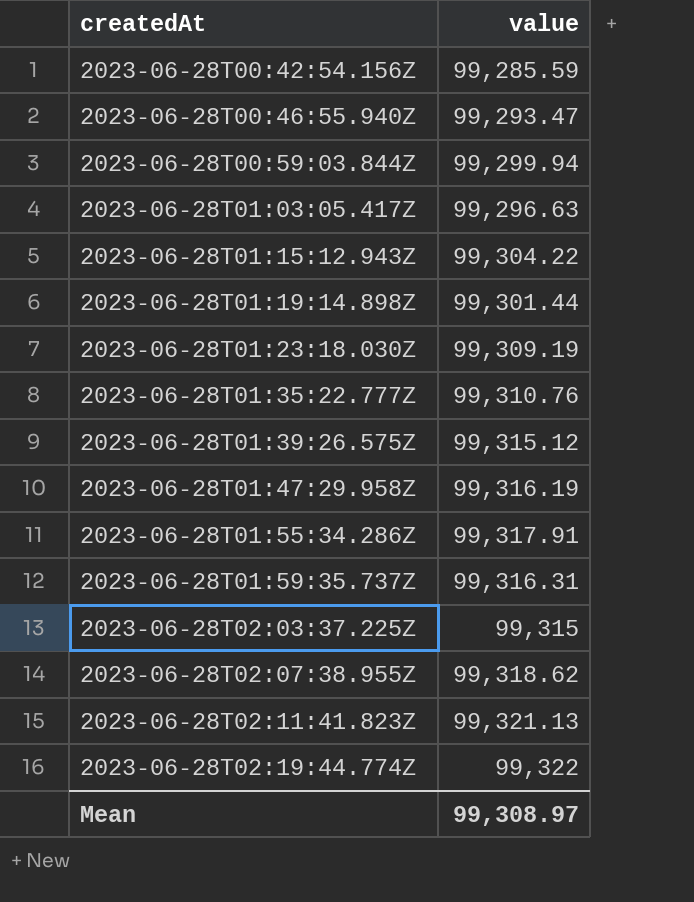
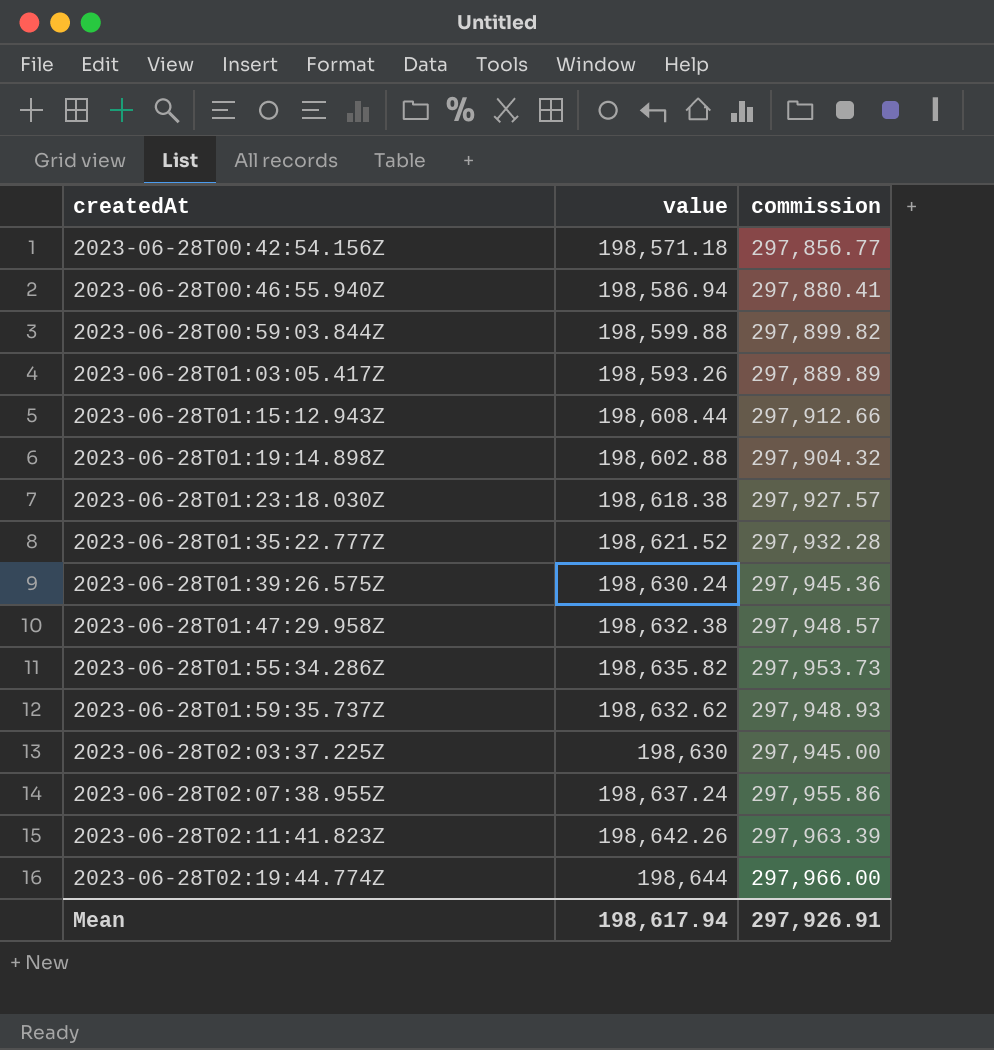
column commission | formula: none -> [value] * 1.5
2023-06-28T00:42:54.156Z | value: 99,285.59 -> 198,571.18
2023-06-28T00:46:55.940Z | value: 99,293.47 -> 198,586.94
2023-06-28T00:59:03.844Z | value: 99,299.94 -> 198,599.88
2023-06-28T01:03:05.417Z | value: 99,296.63 -> 198,593.26
2023-06-28T01:15:12.943Z | value: 99,304.22 -> 198,608.44
2023-06-28T01:19:14.898Z | value: 99,301.44 -> 198,602.88
2023-06-28T01:23:18.030Z | value: 99,309.19 -> 198,618.38
2023-06-28T01:35:22.777Z | value: 99,310.76 -> 198,621.52
2023-06-28T01:39:26.575Z | value: 99,315.12 -> 198,630.24
2023-06-28T01:47:29.958Z | value: 99,316.19 -> 198,632.38
2023-06-28T01:55:34.286Z | value: 99,317.91 -> 198,635.82
2023-06-28T01:59:35.737Z | value: 99,316.31 -> 198,632.62
2023-06-28T02:03:37.225Z | value: 99,315 -> 198,630
2023-06-28T02:07:38.955Z | value: 99,318.62 -> 198,637.24
2023-06-28T02:11:41.823Z | value: 99,321.13 -> 198,642.26
2023-06-28T02:19:44.774Z | value: 99,322 -> 198,644
Mean | value: 99,308.97 -> 198,617.94

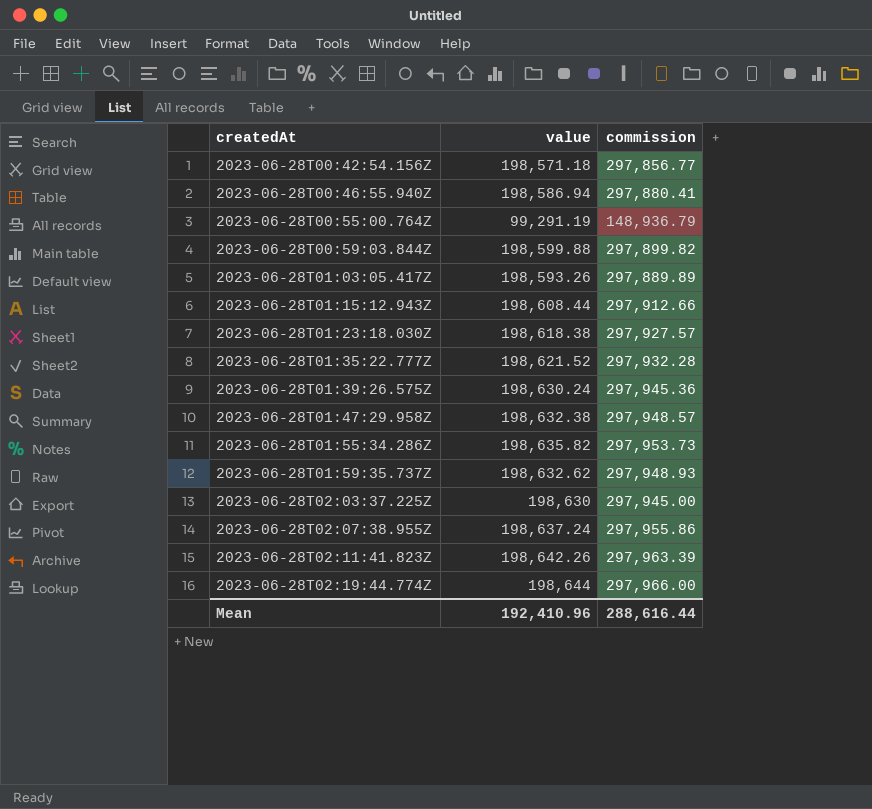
row 2023-06-28T01:19:14.898Z: 198,602.88 | 297,904.32 -> none
row 2023-06-28T00:55:00.764Z: none -> 99,291.19 | 148,936.79
Mean | value: 198,617.94 -> 192,410.96
Mean | commission: 297,926.91 -> 288,616.44

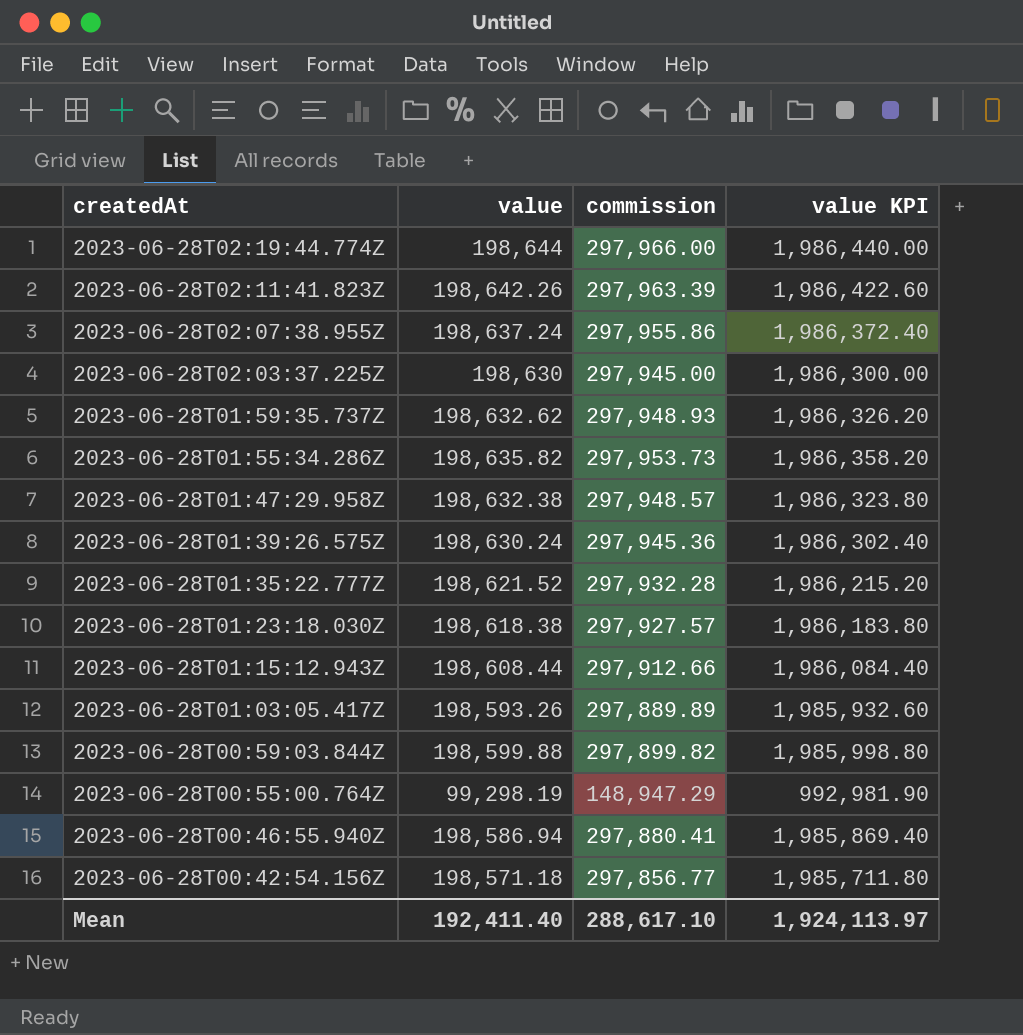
row order: createdAt ascending -> createdAt descending
column value KPI | formula: none -> [value] * 10
2023-06-28T00:55:00.764Z | value: 99,291.19 -> 99,298.19
2023-06-28T00:55:00.764Z | commission: 148,936.79 -> 148,947.29
Mean | value: 192,410.96 -> 192,411.40
Mean | commission: 288,616.44 -> 288,617.10

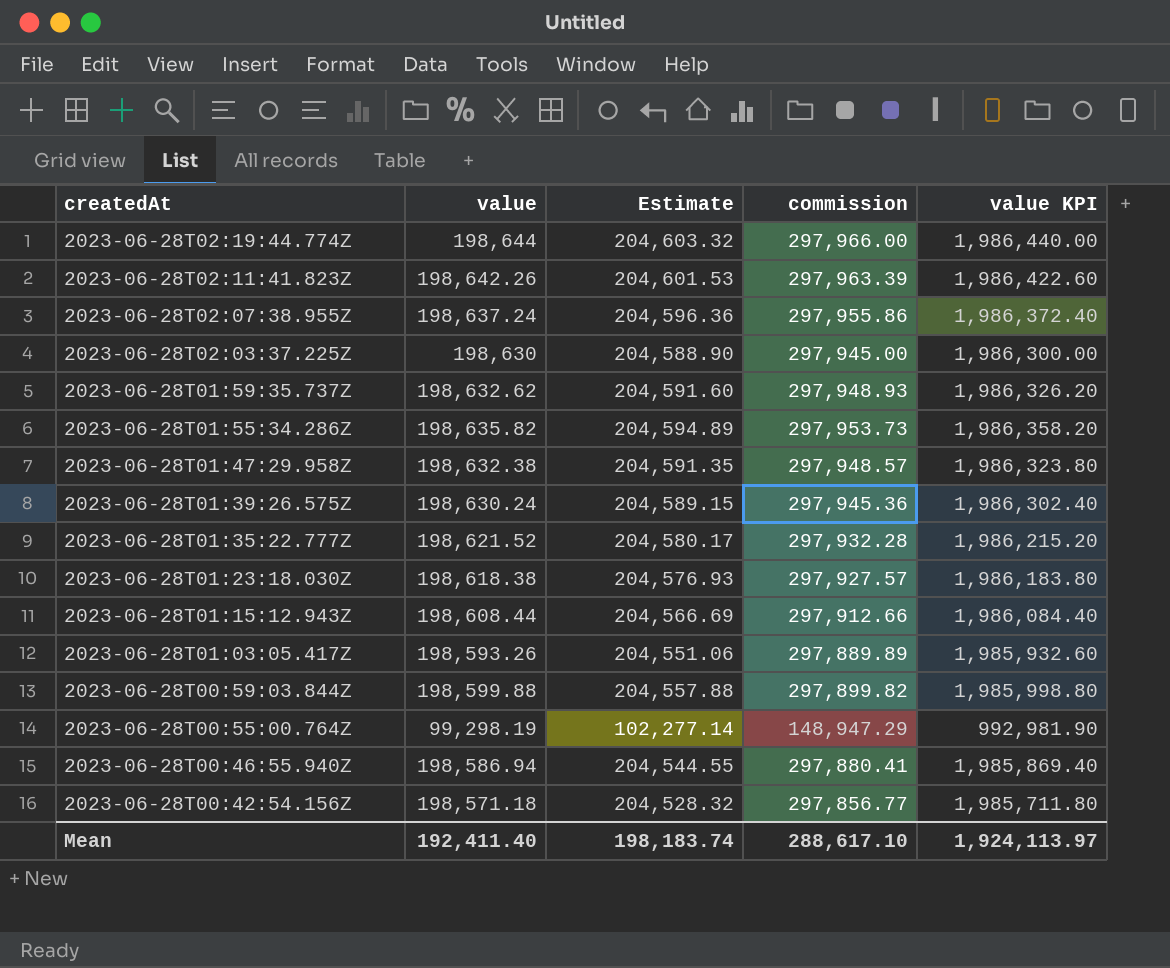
column Estimate | formula: none -> [value] * 1.03

